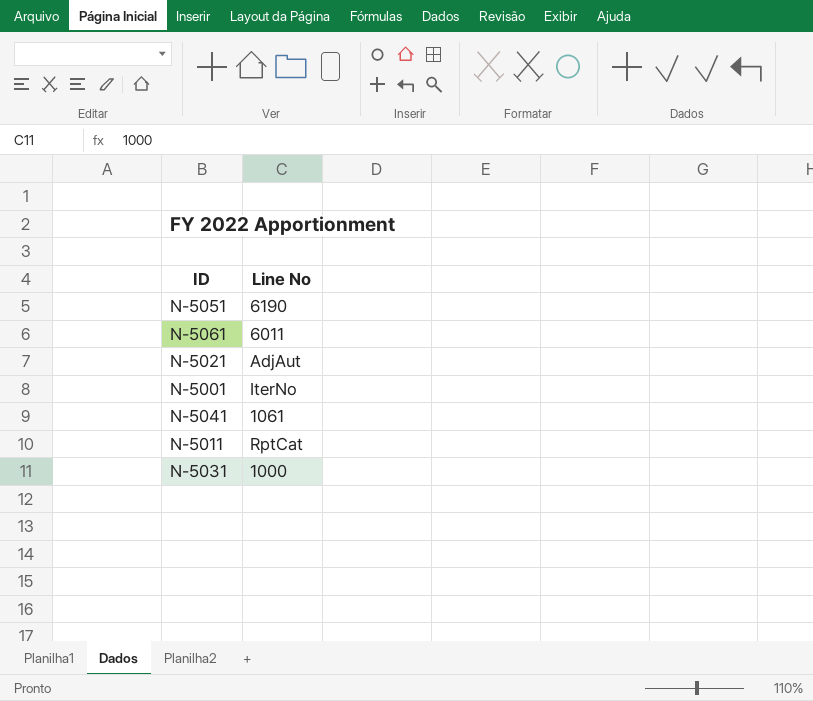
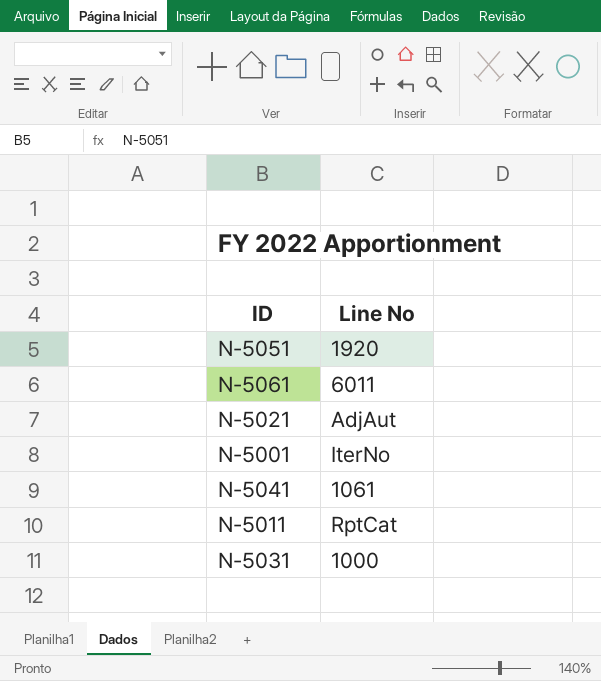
N-5051 | Line No: 6190 -> 1920

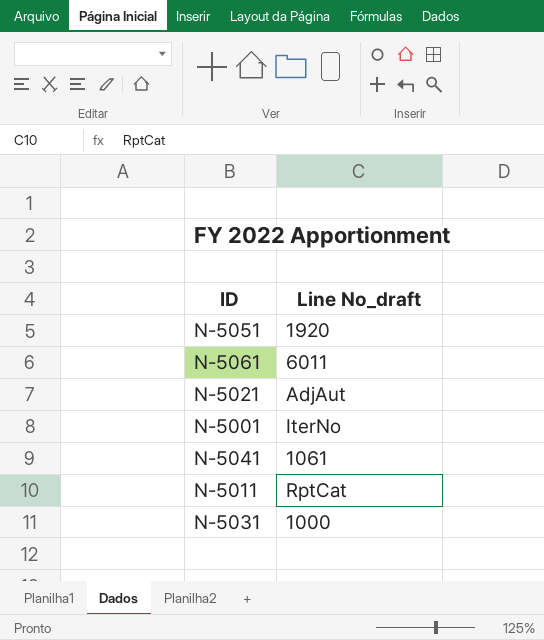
column name: Line No -> Line No_draft

